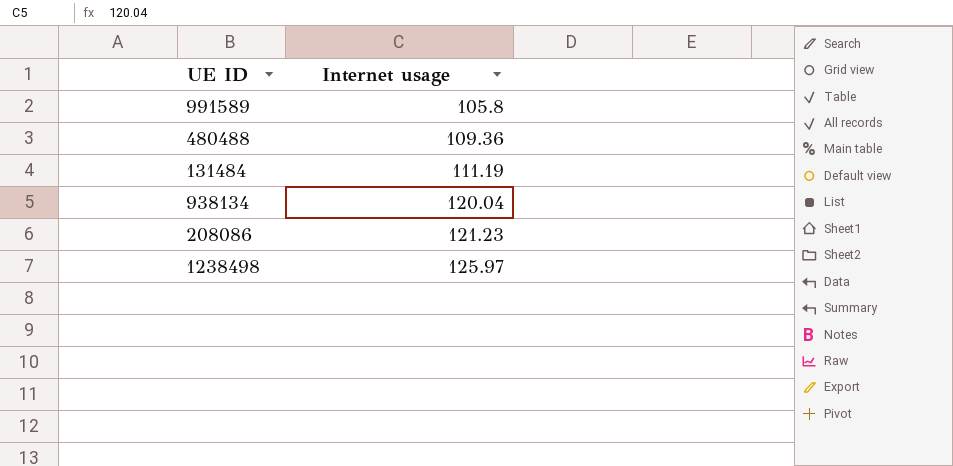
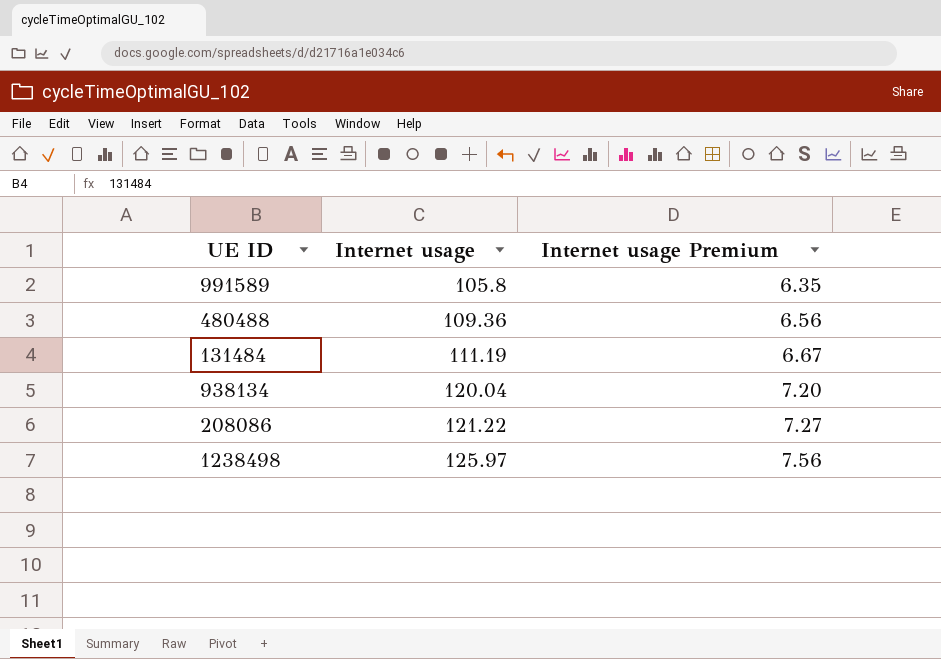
column Internet usage Premium | formula: none -> [Internet usage] * 0.06
208086 | Internet usage: 121.23 -> 121.22

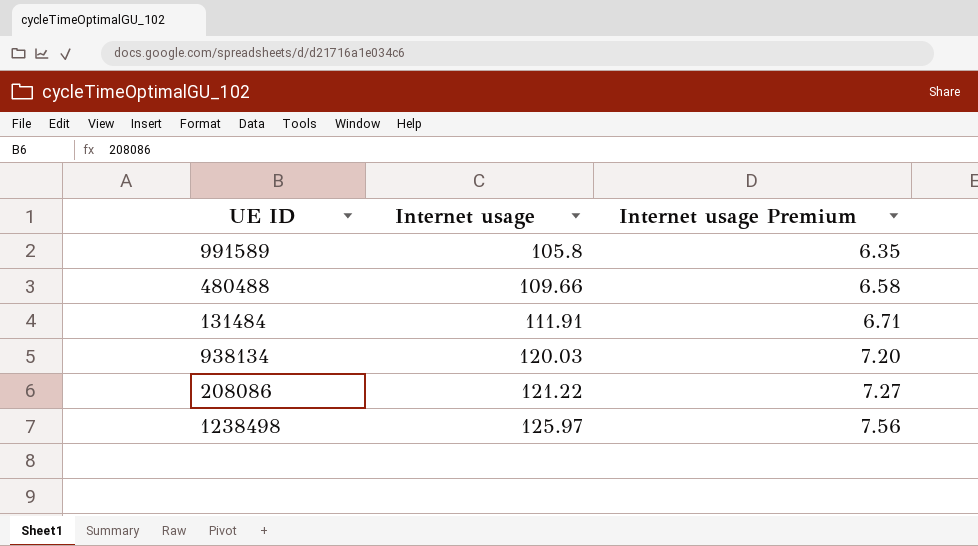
480488 | Internet usage: 109.36 -> 109.66
480488 | Internet usage Premium: 6.56 -> 6.58
131484 | Internet usage: 111.19 -> 111.91
131484 | Internet usage Premium: 6.67 -> 6.71
938134 | Internet usage: 120.04 -> 120.03

